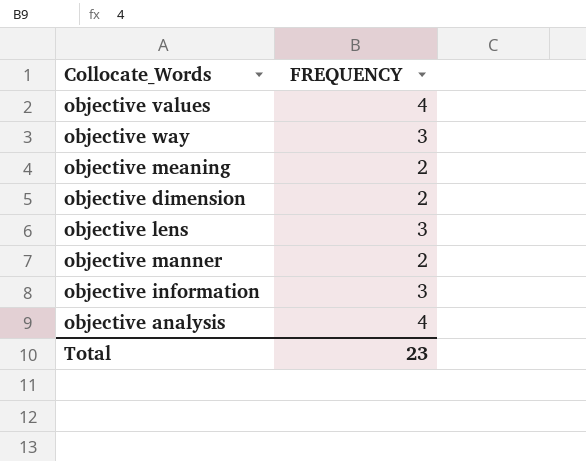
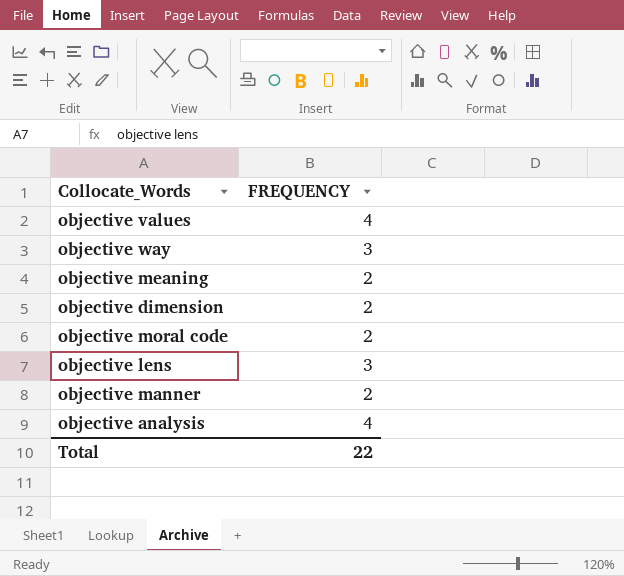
row objective information: 3 -> none
row objective moral code: none -> 2
Total | FREQUENCY: 23 -> 22

